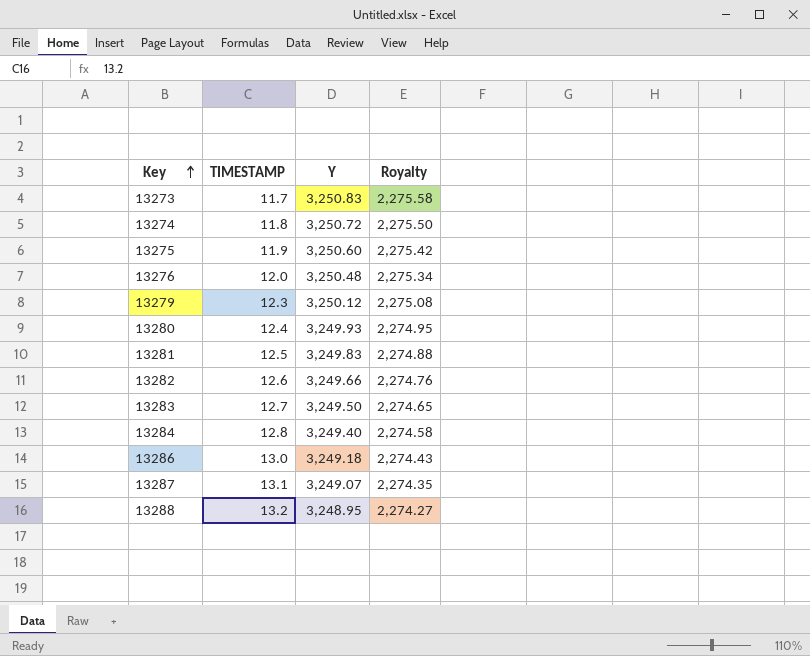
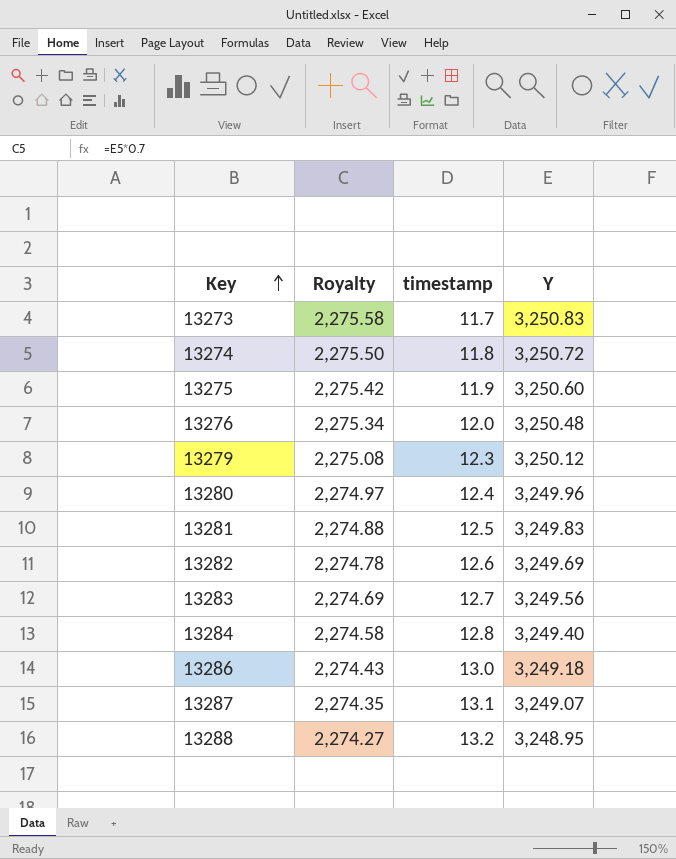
column Royalty | position: 4 -> 2
column name: TIMESTAMP -> timestamp
13280 | Royalty: 2,274.95 -> 2,274.97
13280 | Y: 3,249.93 -> 3,249.96
13282 | Royalty: 2,274.76 -> 2,274.78
13282 | Y: 3,249.66 -> 3,249.69
13283 | Royalty: 2,274.65 -> 2,274.69
13283 | Y: 3,249.50 -> 3,249.56

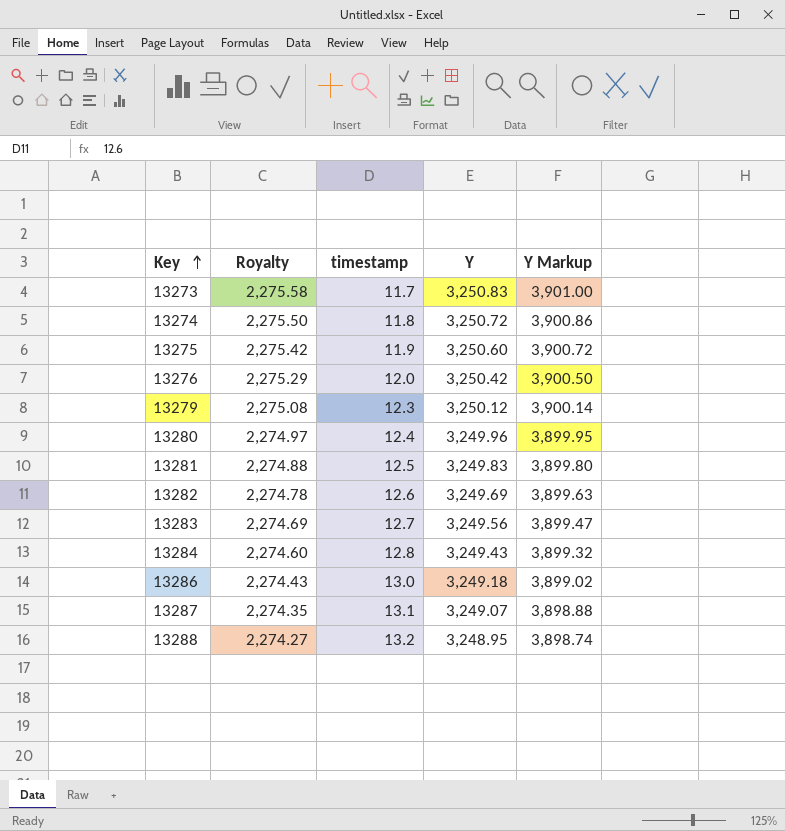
column Y Markup | formula: none -> [Y] * 1.2
13276 | Royalty: 2,275.34 -> 2,275.29
13276 | Y: 3,250.48 -> 3,250.42
13284 | Royalty: 2,274.58 -> 2,274.60
13284 | Y: 3,249.40 -> 3,249.43

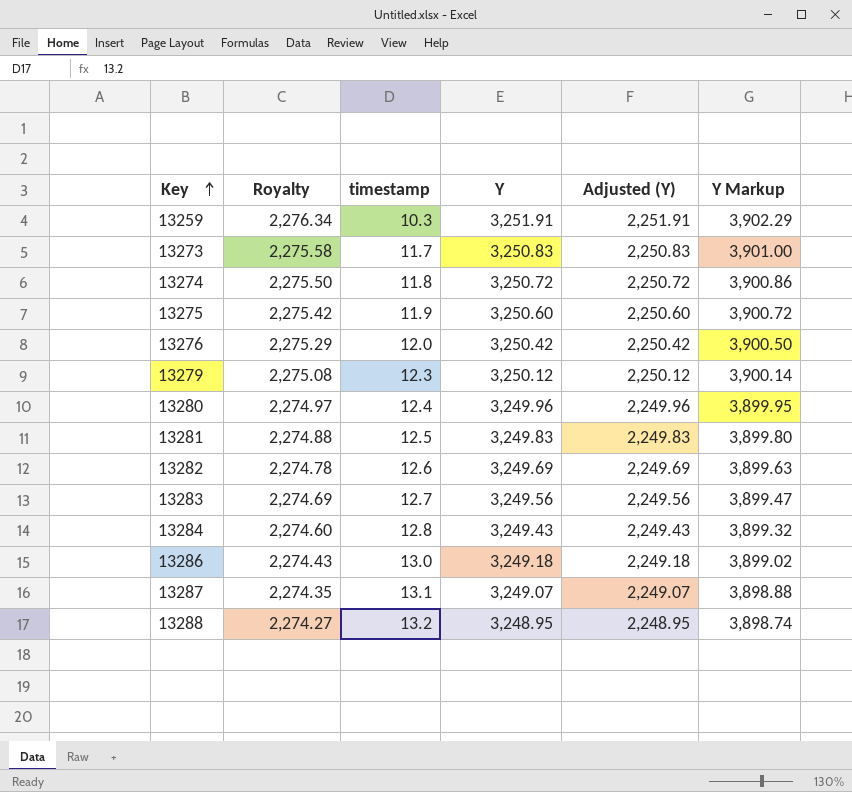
column Adjusted (Y) | formula: none -> [Y] - 1000
row 13259: none -> 2,276.34 | 10.3 | 3,251.91 | 2,251.91 | 3,902.29

